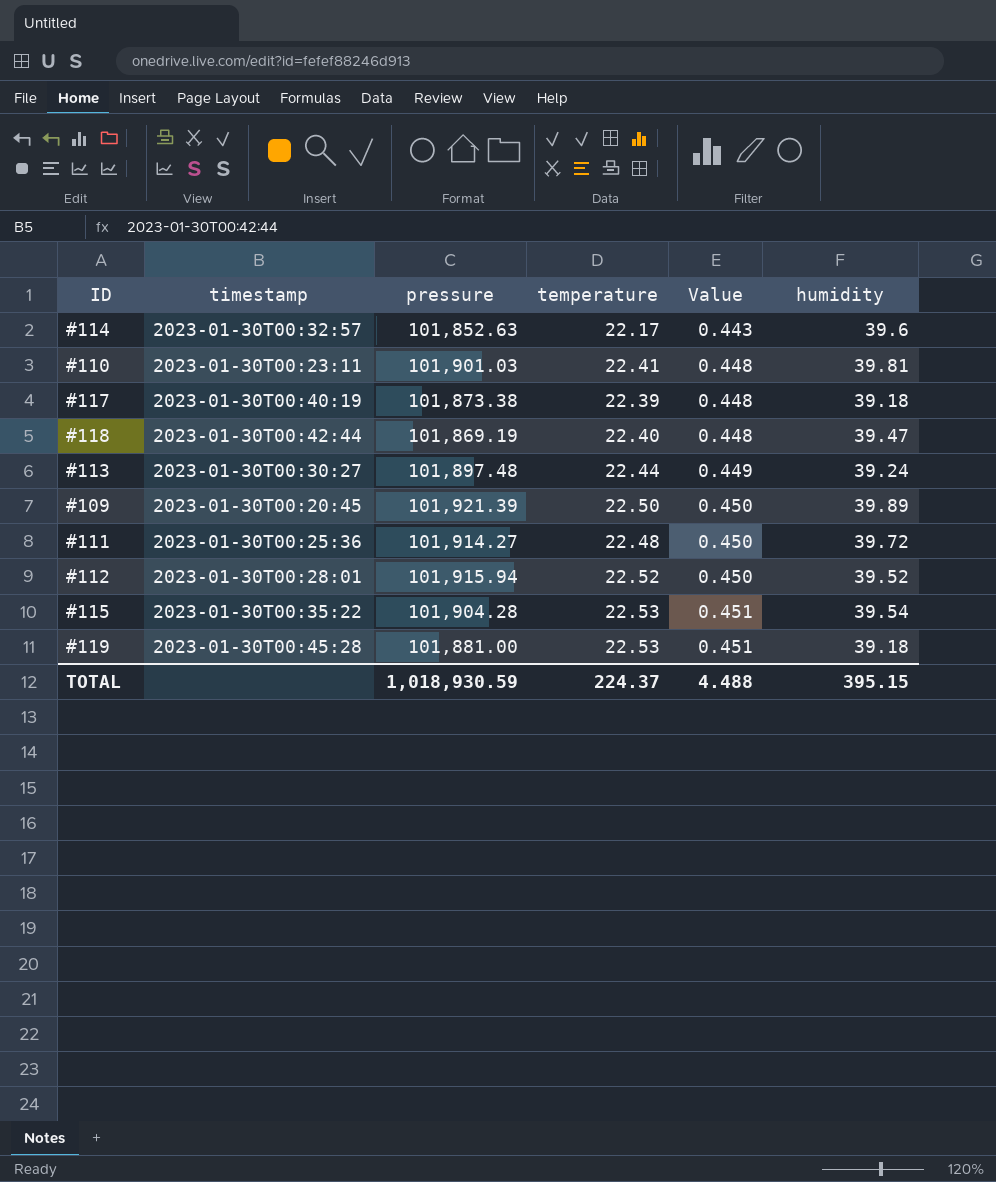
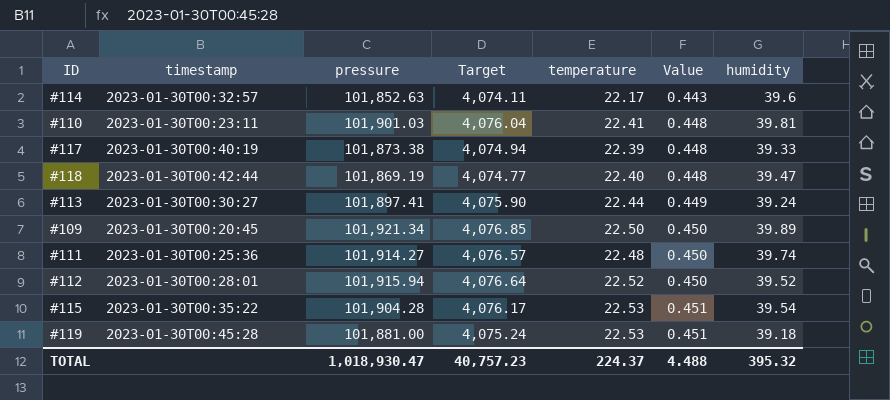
column Target | formula: none -> [pressure] * 0.04
#117 | humidity: 39.18 -> 39.33
#113 | pressure: 101,897.48 -> 101,897.41
#109 | pressure: 101,921.39 -> 101,921.34
#111 | humidity: 39.72 -> 39.74
TOTAL | pressure: 1,018,930.59 -> 1,018,930.47
TOTAL | humidity: 395.15 -> 395.32

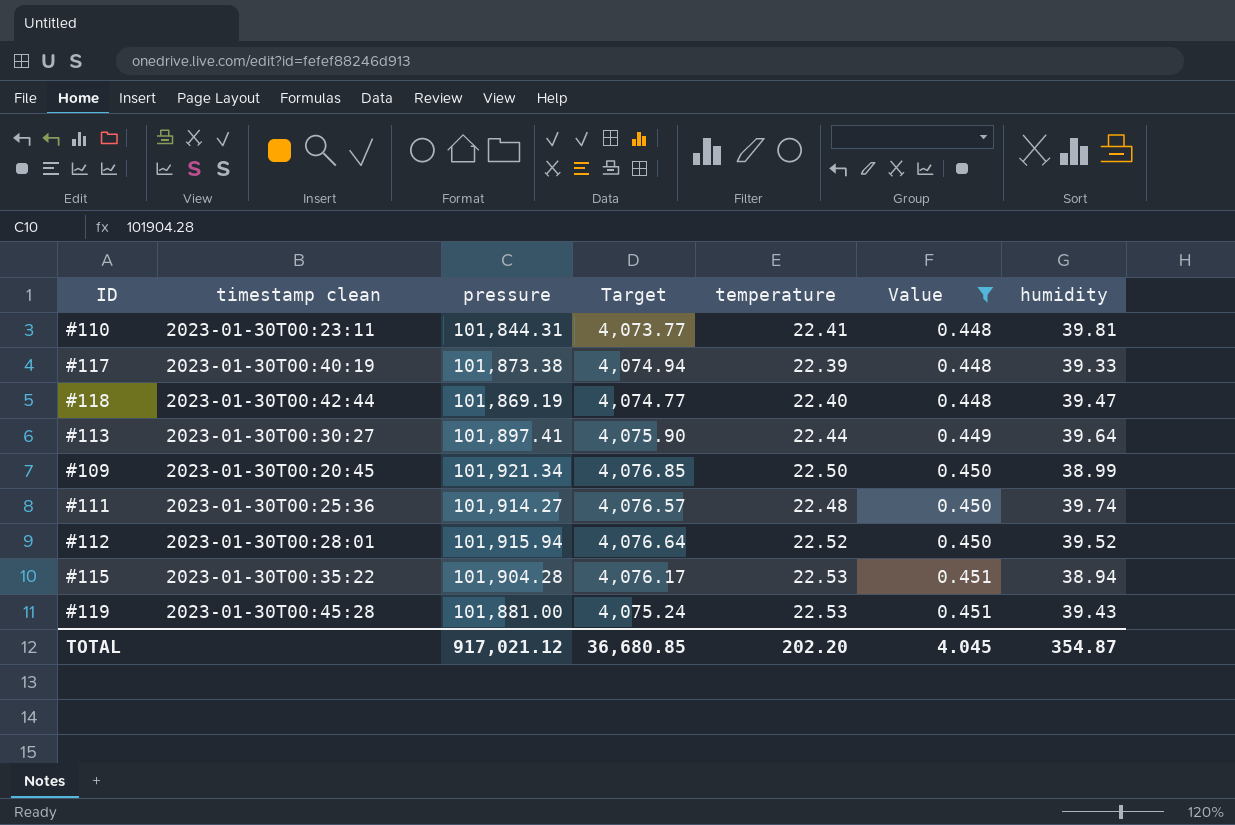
filter: none -> Value != 0.443
column name: timestamp -> timestamp clean
#110 | pressure: 101,901.03 -> 101,844.31
#110 | Target: 4,076.04 -> 4,073.77
#113 | humidity: 39.24 -> 39.64
#109 | humidity: 39.89 -> 38.99
#115 | humidity: 39.54 -> 38.94
#119 | humidity: 39.18 -> 39.43
TOTAL | pressure: 1,018,930.47 -> 917,021.12
TOTAL | Target: 40,757.23 -> 36,680.85
TOTAL | temperature: 224.37 -> 202.20
TOTAL | Value: 4.488 -> 4.045
TOTAL | humidity: 395.32 -> 354.87

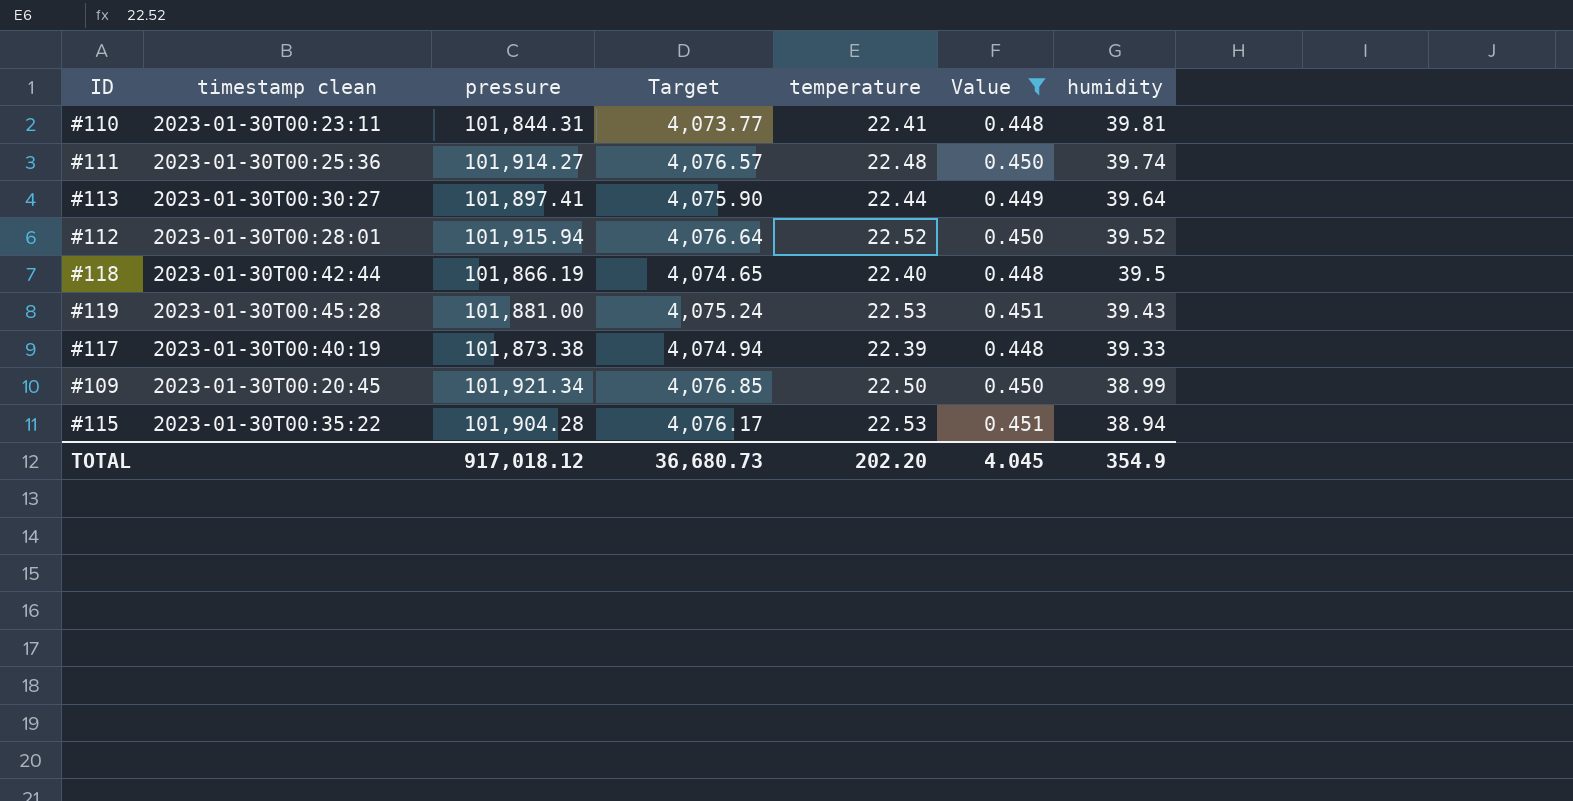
row order: Value ascending -> humidity descending
#118 | pressure: 101,869.19 -> 101,866.19
#118 | Target: 4,074.77 -> 4,074.65
#118 | humidity: 39.47 -> 39.5
TOTAL | pressure: 917,021.12 -> 917,018.12
TOTAL | Target: 36,680.85 -> 36,680.73
TOTAL | humidity: 354.87 -> 354.9

